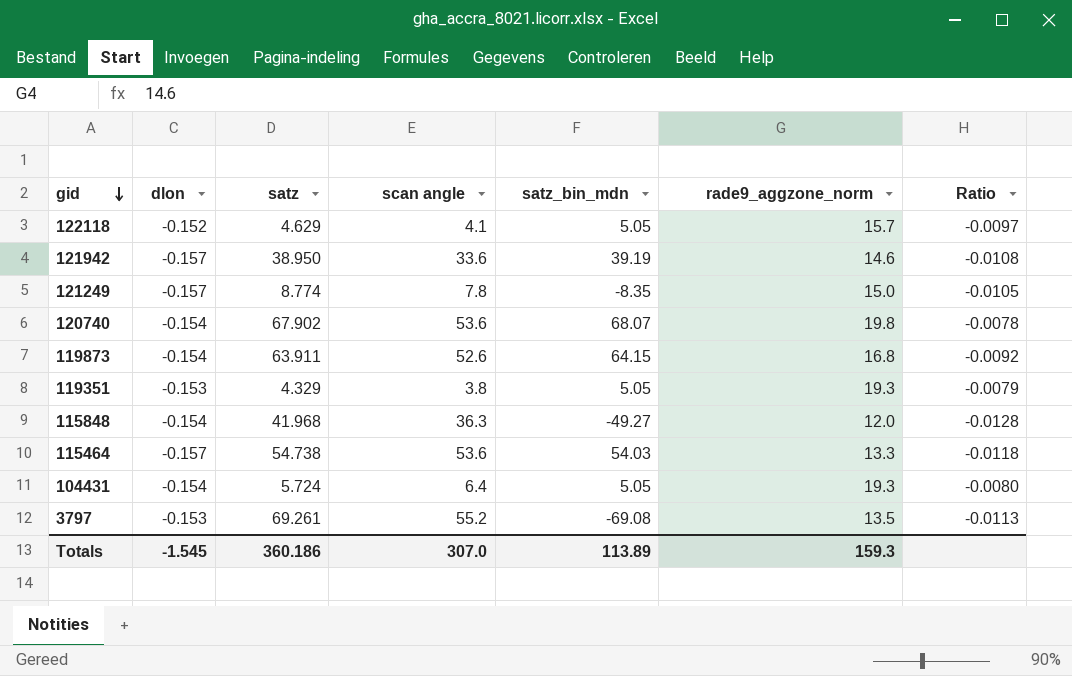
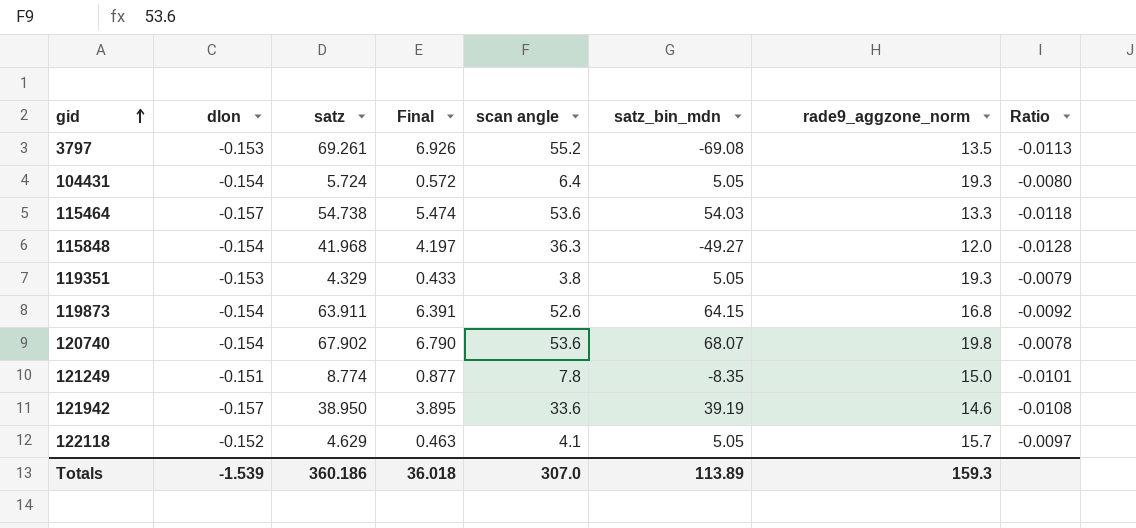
row order: gid descending -> gid ascending
column Final | formula: none -> [satz] * 0.1
121249 | dlon: -0.157 -> -0.151
121249 | Ratio: -0.0105 -> -0.0101
Totals | dlon: -1.545 -> -1.539

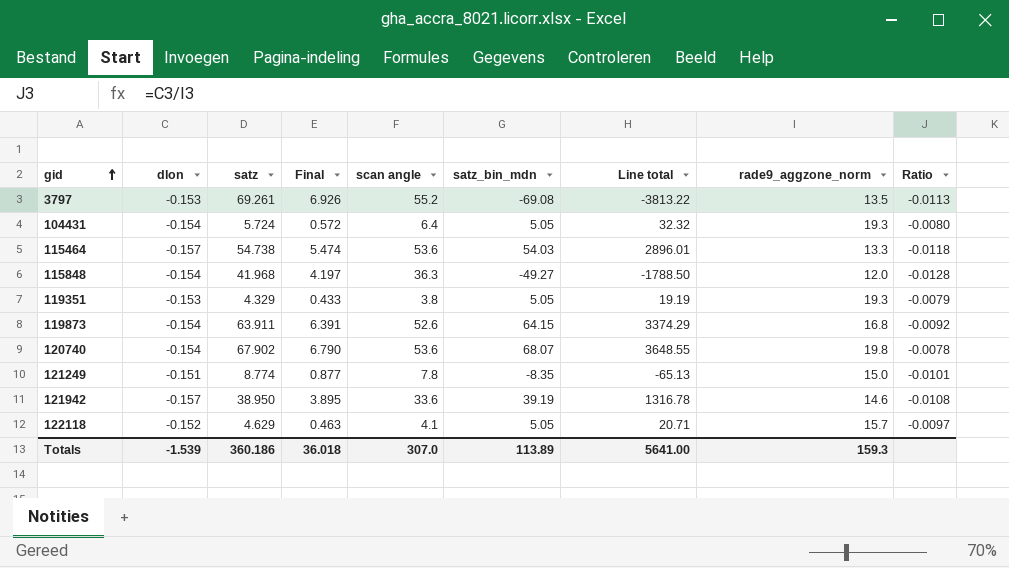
column Line total | formula: none -> [scan angle] * [satz_bin_mdn]

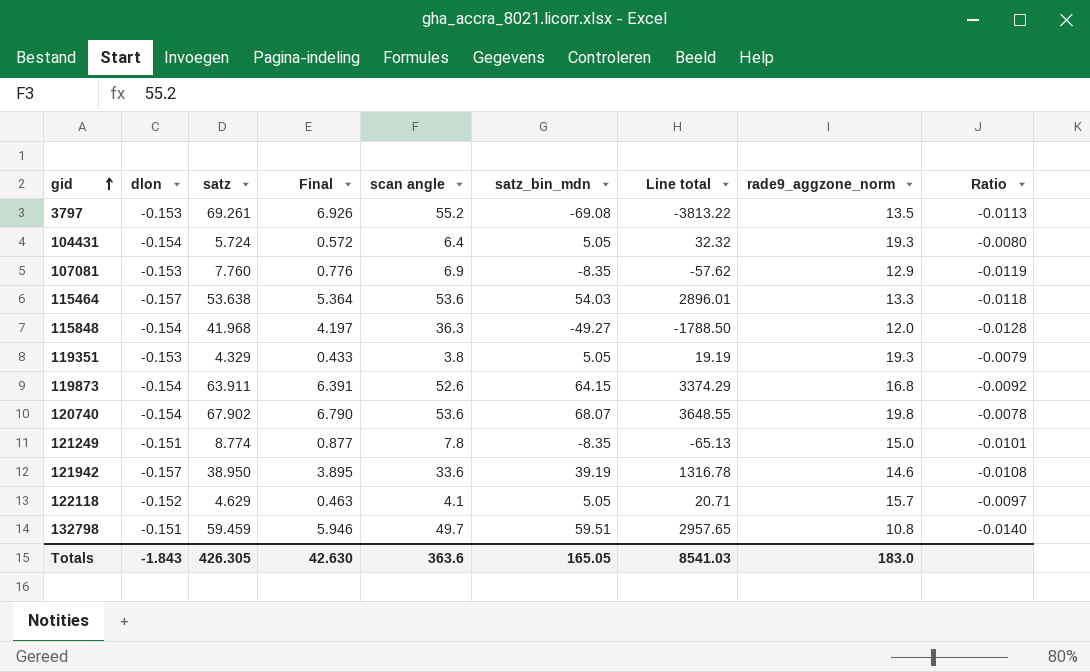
row 107081: none -> -0.153 | 7.760 | 0.776 | 6.9 | -8.35 | -57.62 | 12.9 | -0.0119
115464 | satz: 54.738 -> 53.638
115464 | Final: 5.474 -> 5.364
row 132798: none -> -0.151 | 59.459 | 5.946 | 49.7 | 59.51 | 2957.65 | 10.8 | -0.0140
Totals | dlon: -1.539 -> -1.843
Totals | satz: 360.186 -> 426.305
Totals | Final: 36.018 -> 42.630
Totals | scan angle: 307.0 -> 363.6
Totals | satz_bin_mdn: 113.89 -> 165.05
Totals | Line total: 5641.00 -> 8541.03
Totals | rade9_aggzone_norm: 159.3 -> 183.0

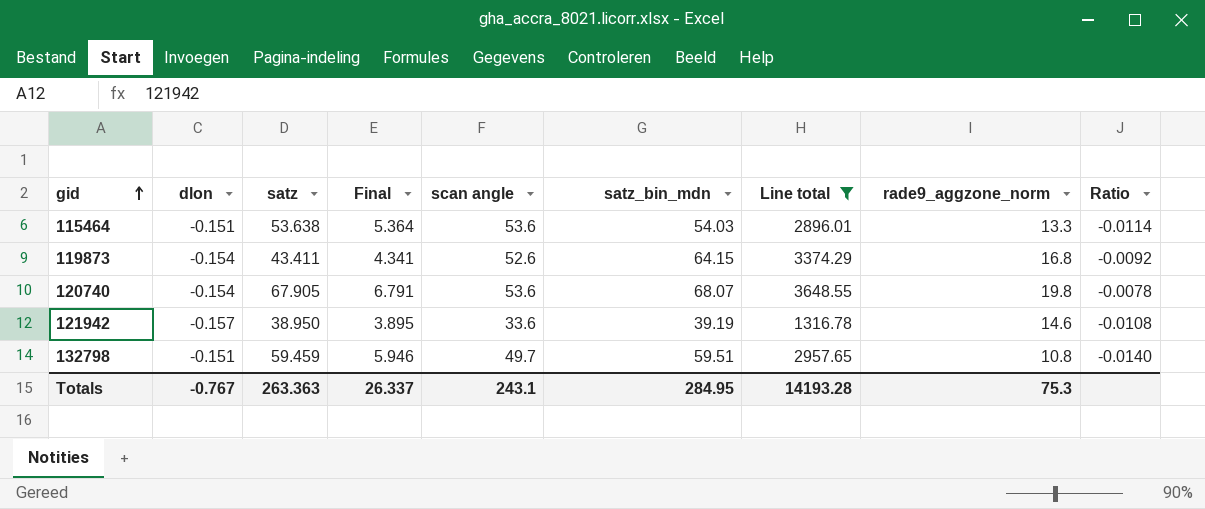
filter: none -> Line total >= 1316.78
115464 | dlon: -0.157 -> -0.151
115464 | Ratio: -0.0118 -> -0.0114
119873 | satz: 63.911 -> 43.411
119873 | Final: 6.391 -> 4.341
120740 | satz: 67.902 -> 67.905
120740 | Final: 6.790 -> 6.791
Totals | dlon: -1.843 -> -0.767
Totals | satz: 426.305 -> 263.363
Totals | Final: 42.630 -> 26.337
Totals | scan angle: 363.6 -> 243.1
Totals | satz_bin_mdn: 165.05 -> 284.95
Totals | Line total: 8541.03 -> 14193.28
Totals | rade9_aggzone_norm: 183.0 -> 75.3

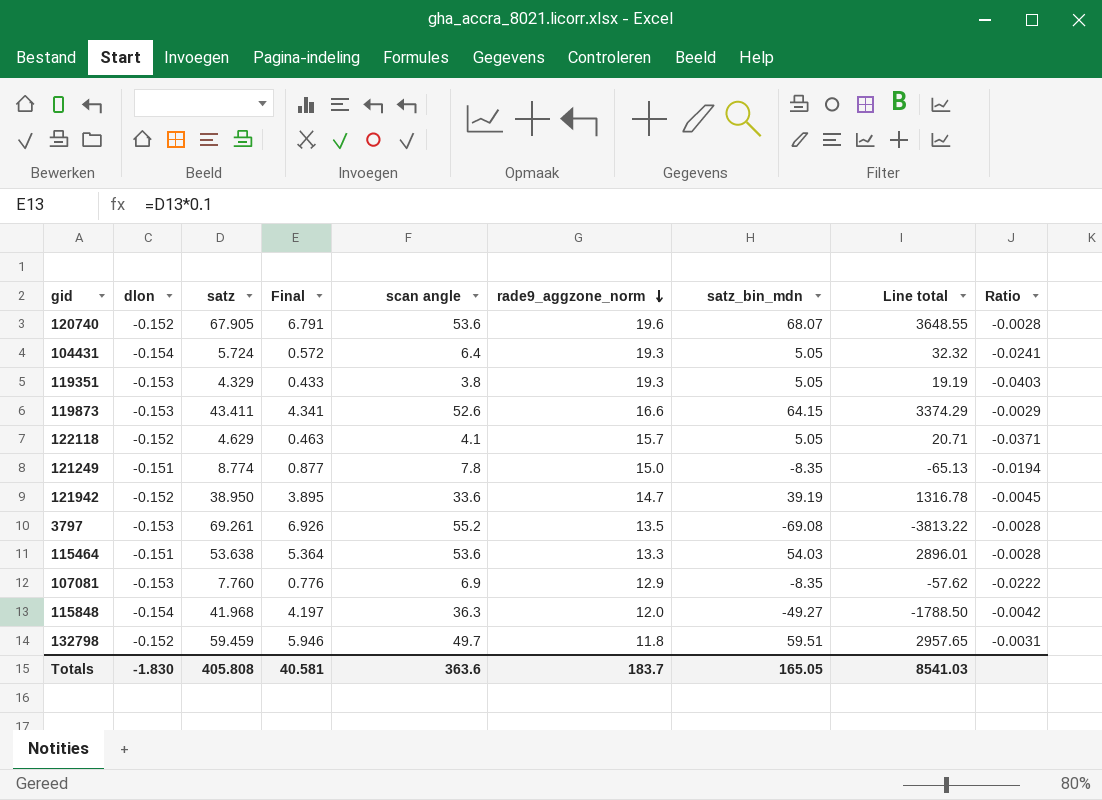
filter: Line total >= 1316.78 -> none
row order: gid ascending -> rade9_aggzone_norm descending
column rade9_aggzone_norm | position: 8 -> 6
column Ratio | formula: [dlon] / [rade9_aggzone_norm] -> [dlon] / [scan angle]
120740 | dlon: -0.154 -> -0.152
120740 | rade9_aggzone_norm: 19.8 -> 19.6
119873 | dlon: -0.154 -> -0.153
119873 | rade9_aggzone_norm: 16.8 -> 16.6
121942 | dlon: -0.157 -> -0.152
121942 | rade9_aggzone_norm: 14.6 -> 14.7
132798 | dlon: -0.151 -> -0.152
132798 | rade9_aggzone_norm: 10.8 -> 11.8
Totals | dlon: -0.767 -> -1.830
Totals | satz: 263.363 -> 405.808
Totals | Final: 26.337 -> 40.581
Totals | scan angle: 243.1 -> 363.6
Totals | rade9_aggzone_norm: 75.3 -> 183.7
Totals | satz_bin_mdn: 284.95 -> 165.05
Totals | Line total: 14193.28 -> 8541.03

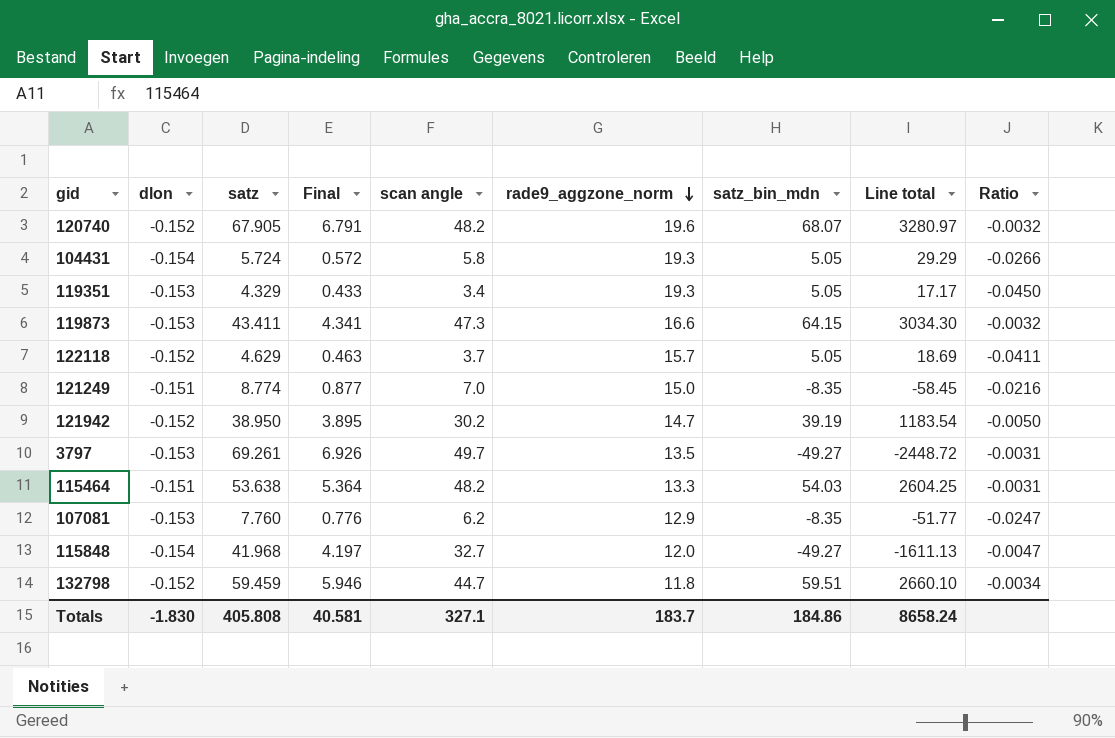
120740 | scan angle: 53.6 -> 48.2
120740 | Line total: 3648.55 -> 3280.97
120740 | Ratio: -0.0028 -> -0.0032
104431 | scan angle: 6.4 -> 5.8
104431 | Line total: 32.32 -> 29.29
104431 | Ratio: -0.0241 -> -0.0266
119351 | scan angle: 3.8 -> 3.4
119351 | Line total: 19.19 -> 17.17
119351 | Ratio: -0.0403 -> -0.0450
119873 | scan angle: 52.6 -> 47.3
119873 | Line total: 3374.29 -> 3034.30
119873 | Ratio: -0.0029 -> -0.0032
122118 | scan angle: 4.1 -> 3.7
122118 | Line total: 20.71 -> 18.69
122118 | Ratio: -0.0371 -> -0.0411
121249 | scan angle: 7.8 -> 7.0
121249 | Line total: -65.13 -> -58.45
121249 | Ratio: -0.0194 -> -0.0216
121942 | scan angle: 33.6 -> 30.2
121942 | Line total: 1316.78 -> 1183.54
121942 | Ratio: -0.0045 -> -0.0050
3797 | scan angle: 55.2 -> 49.7
3797 | satz_bin_mdn: -69.08 -> -49.27
3797 | Line total: -3813.22 -> -2448.72
3797 | Ratio: -0.0028 -> -0.0031
115464 | scan angle: 53.6 -> 48.2
115464 | Line total: 2896.01 -> 2604.25
115464 | Ratio: -0.0028 -> -0.0031
107081 | scan angle: 6.9 -> 6.2
107081 | Line total: -57.62 -> -51.77
107081 | Ratio: -0.0222 -> -0.0247
115848 | scan angle: 36.3 -> 32.7
115848 | Line total: -1788.50 -> -1611.13
115848 | Ratio: -0.0042 -> -0.0047
132798 | scan angle: 49.7 -> 44.7
132798 | Line total: 2957.65 -> 2660.10
132798 | Ratio: -0.0031 -> -0.0034
Totals | scan angle: 363.6 -> 327.1
Totals | satz_bin_mdn: 165.05 -> 184.86
Totals | Line total: 8541.03 -> 8658.24

